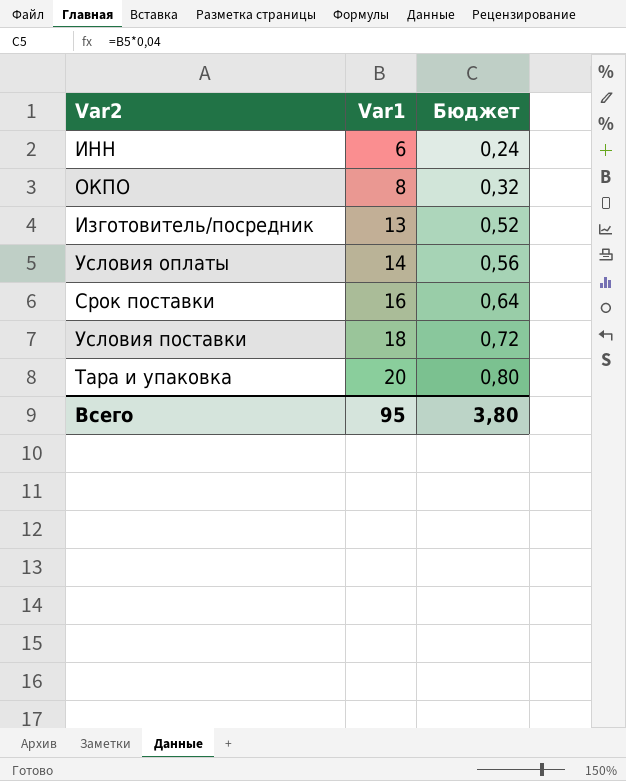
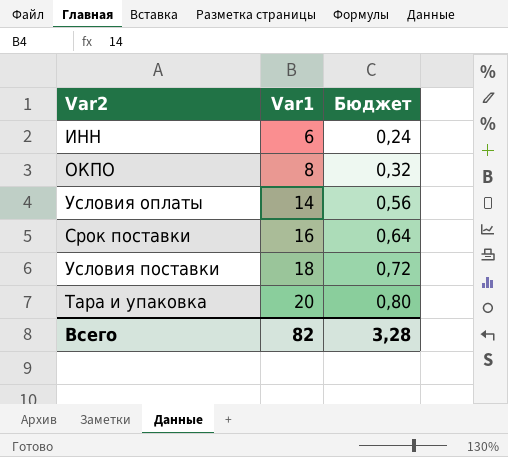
row Изготовитель/посредник: 13 | 0,52 -> none
Всего | Var1: 95 -> 82
Всего | Бюджет: 3,80 -> 3,28

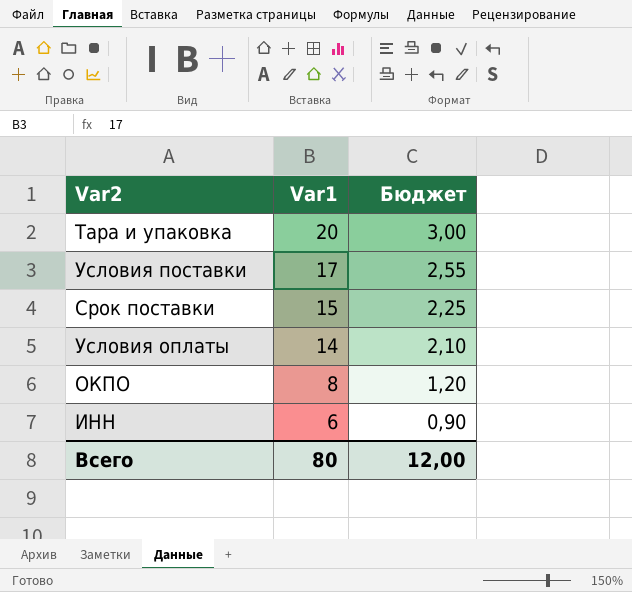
row order: Var1 ascending -> Var1 descending
column Бюджет | formula: [Var1] * 0,04 -> [Var1] * 0,15
Условия поставки | Var1: 18 -> 17
Срок поставки | Var1: 16 -> 15
Всего | Var1: 82 -> 80
Всего | Бюджет: 3,28 -> 12,00

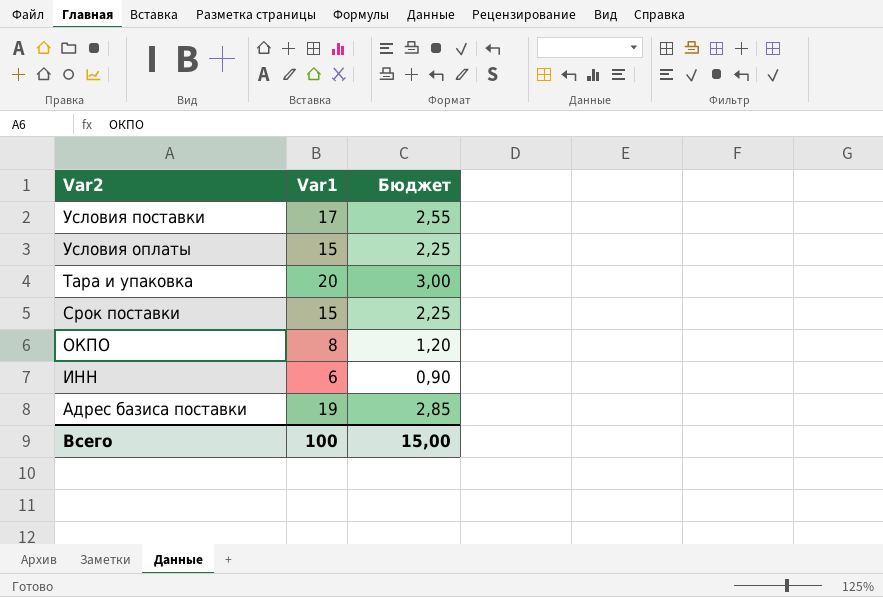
row order: Var1 descending -> Var2 descending
Условия оплаты | Var1: 14 -> 15
Условия оплаты | Бюджет: 2,10 -> 2,25
row Адрес базиса поставки: none -> 19 | 2,85
Всего | Var1: 80 -> 100
Всего | Бюджет: 12,00 -> 15,00

